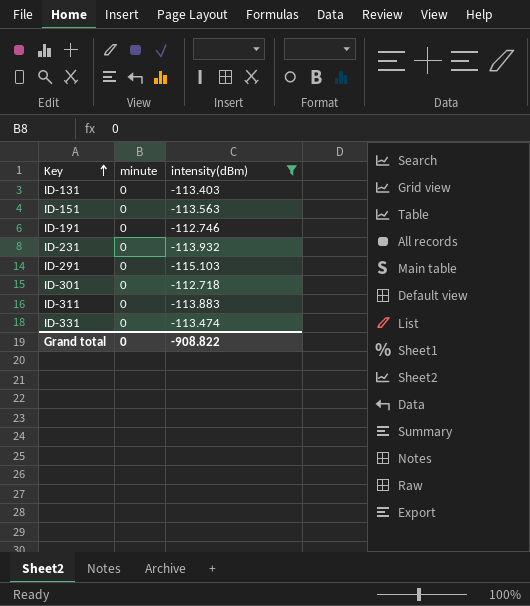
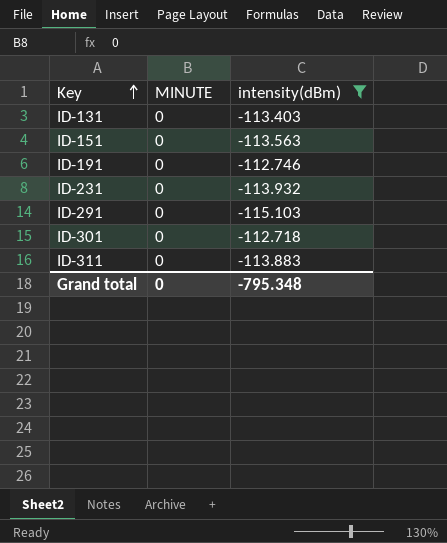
column name: minute -> MINUTE
row ID-331: 0 | -113.474 -> none
Grand total | intensity(dBm): -908.822 -> -795.348

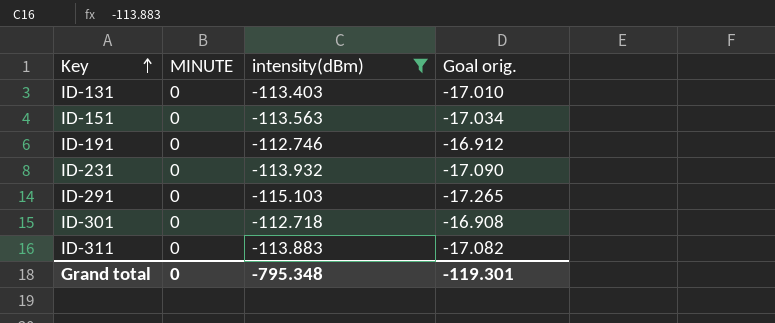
column Goal orig. | formula: none -> [intensity(dBm)] * 0.15

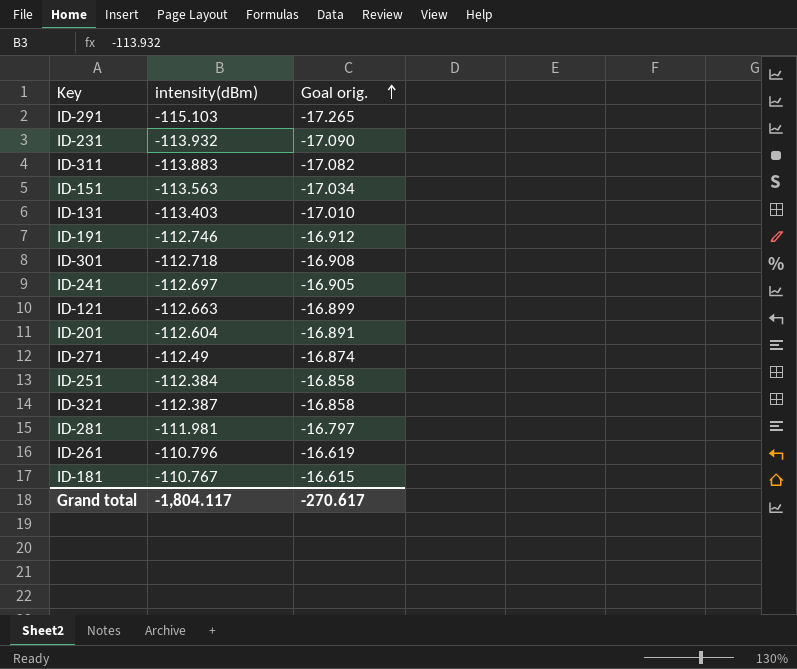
filter: intensity(dBm) <= -112.718 -> none
row order: Key ascending -> Goal orig. ascending
column MINUTE | position: 2 -> none
Grand total | intensity(dBm): -795.348 -> -1,804.117
Grand total | Goal orig.: -119.301 -> -270.617

